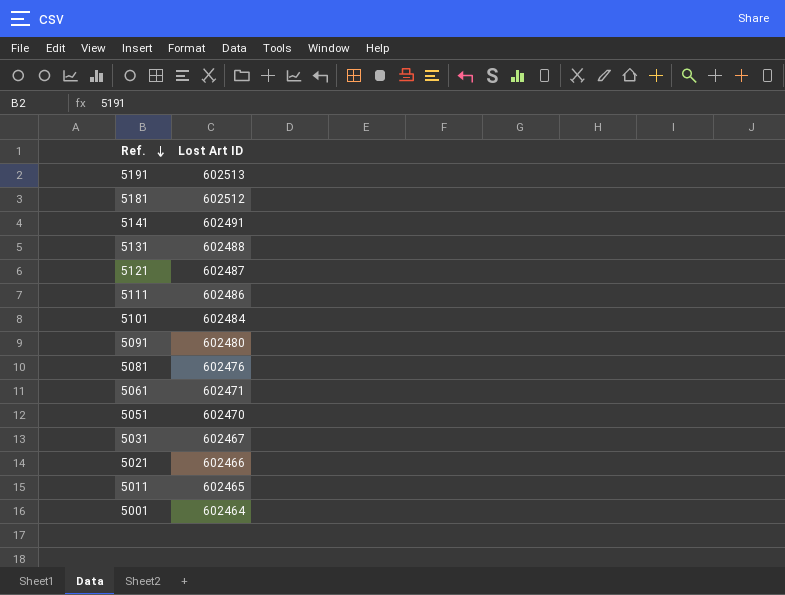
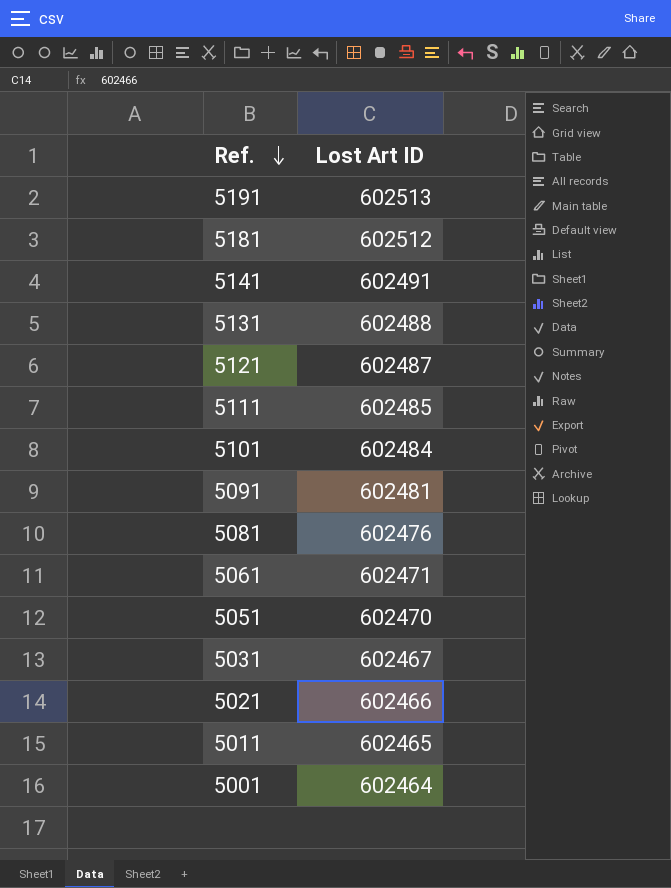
5111 | Lost Art ID: 602486 -> 602485
5091 | Lost Art ID: 602480 -> 602481

